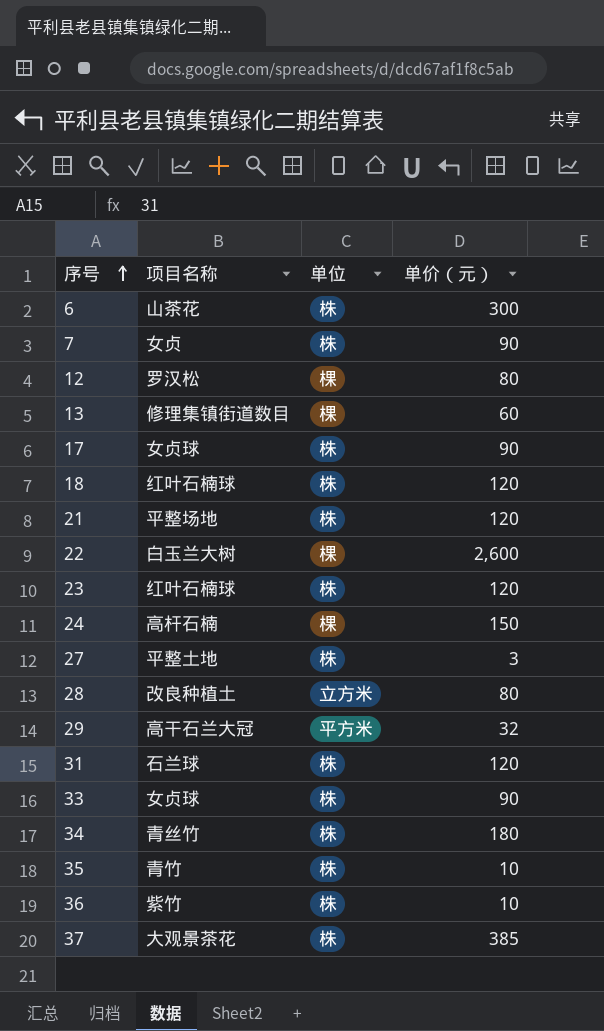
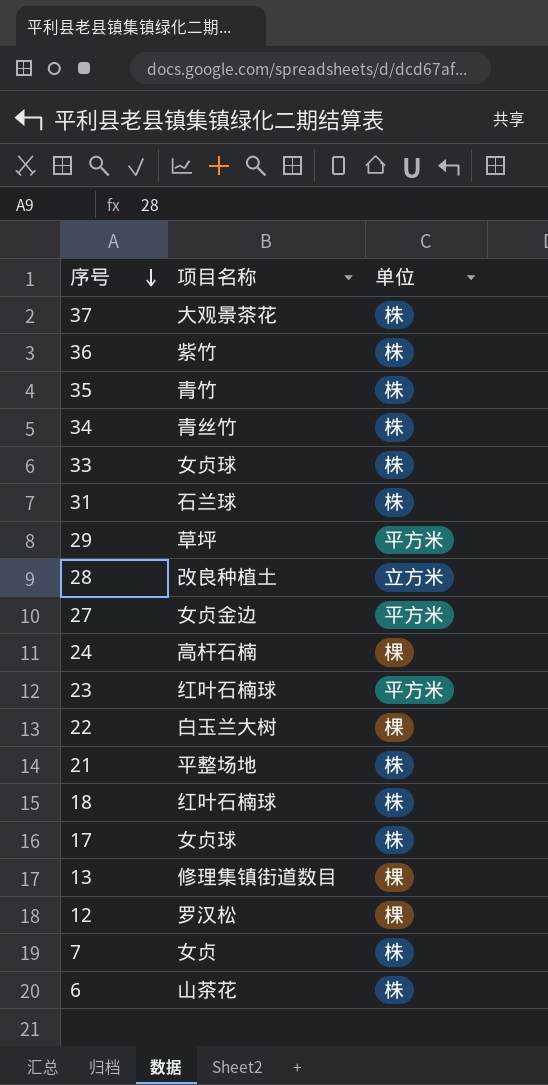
row order: 序号 ascending -> 序号 descending
column 单价（元） | position: 4 -> none
29 | 项目名称: 高干石兰大冠 -> 草坪
27 | 项目名称: 平整土地 -> 女贞金边
27 | 单位: 株 -> 平方米
23 | 单位: 株 -> 平方米

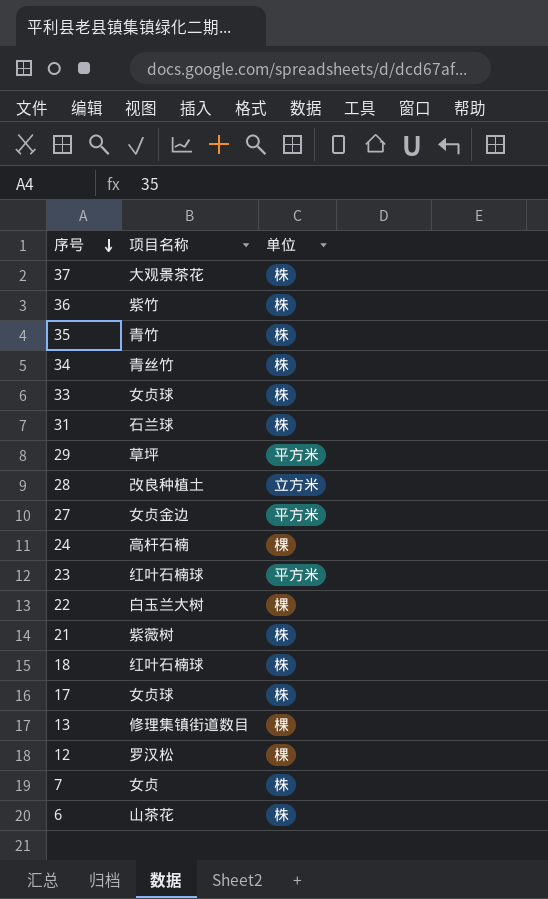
21 | 项目名称: 平整场地 -> 紫薇树

